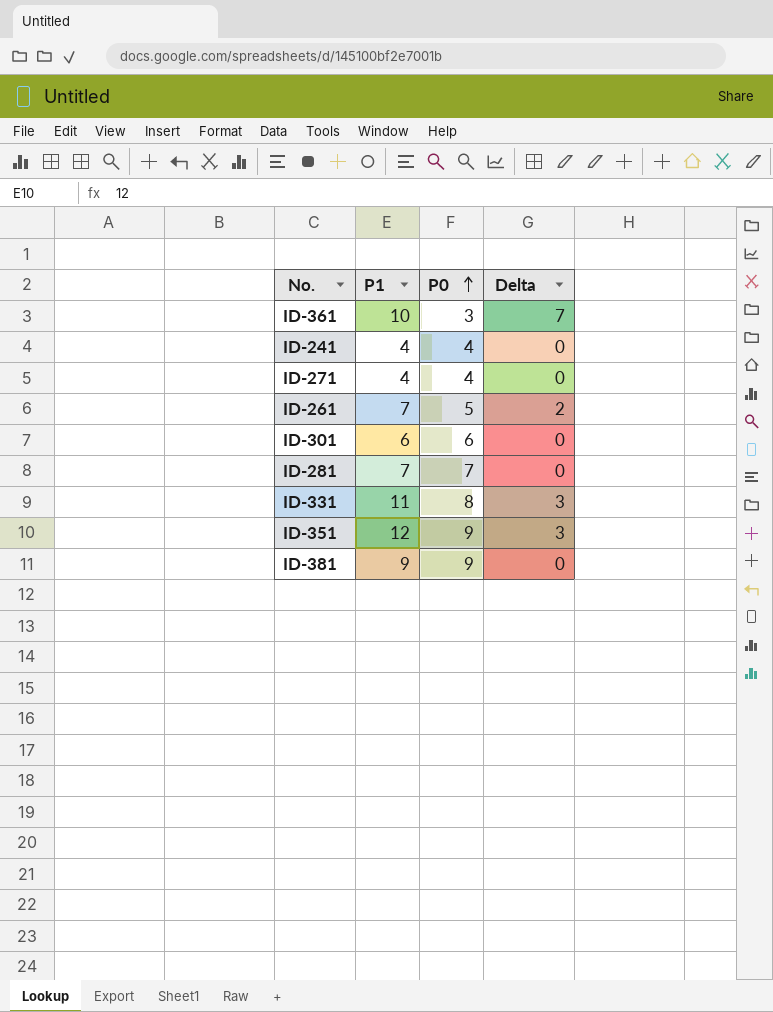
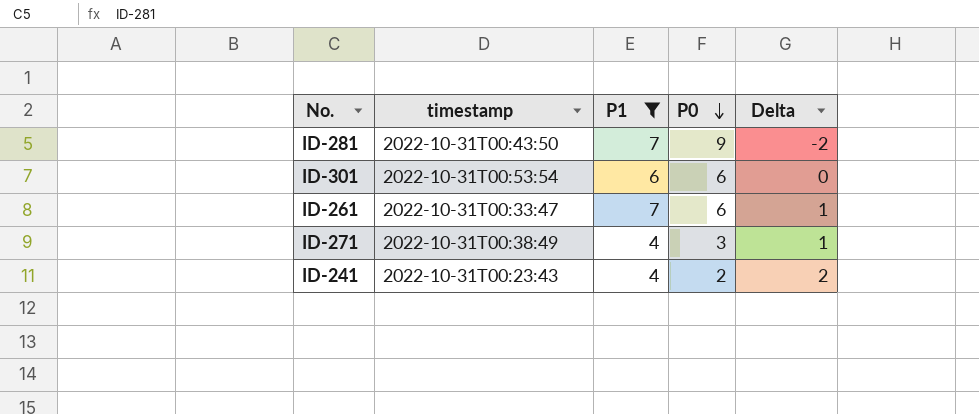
filter: none -> P1 <= 7
row order: P0 ascending -> P0 descending
column timestamp | position: none -> 2
ID-281 | P0: 7 -> 9
ID-281 | Delta: 0 -> -2
ID-261 | P0: 5 -> 6
ID-261 | Delta: 2 -> 1
ID-271 | P0: 4 -> 3
ID-271 | Delta: 0 -> 1
ID-241 | P0: 4 -> 2
ID-241 | Delta: 0 -> 2

